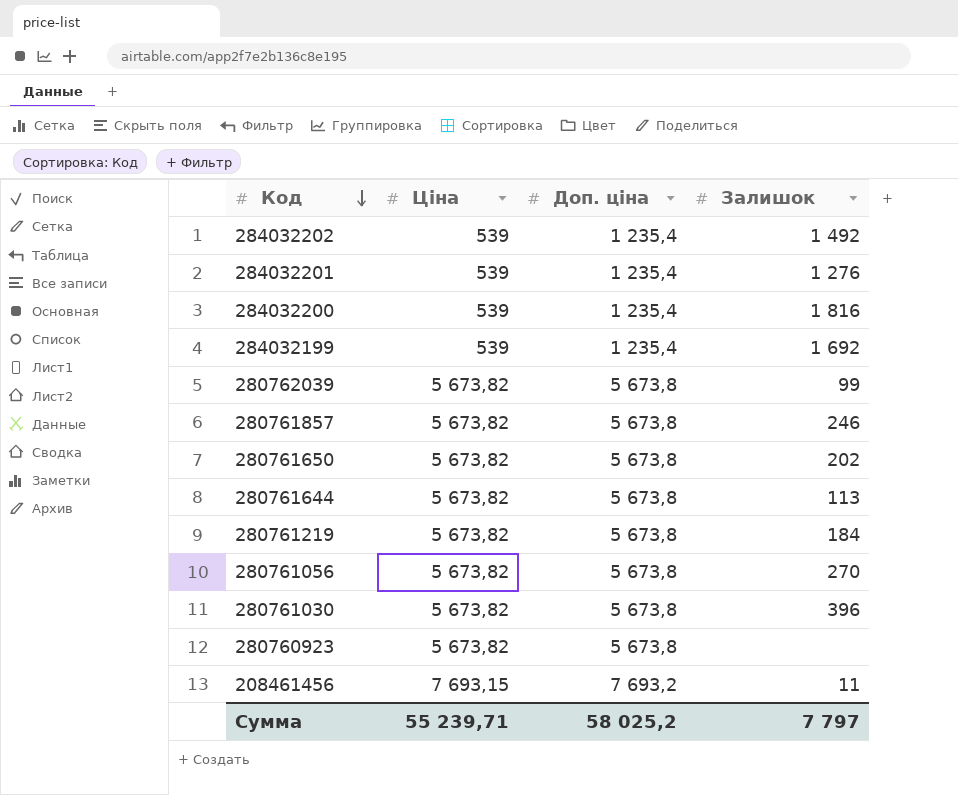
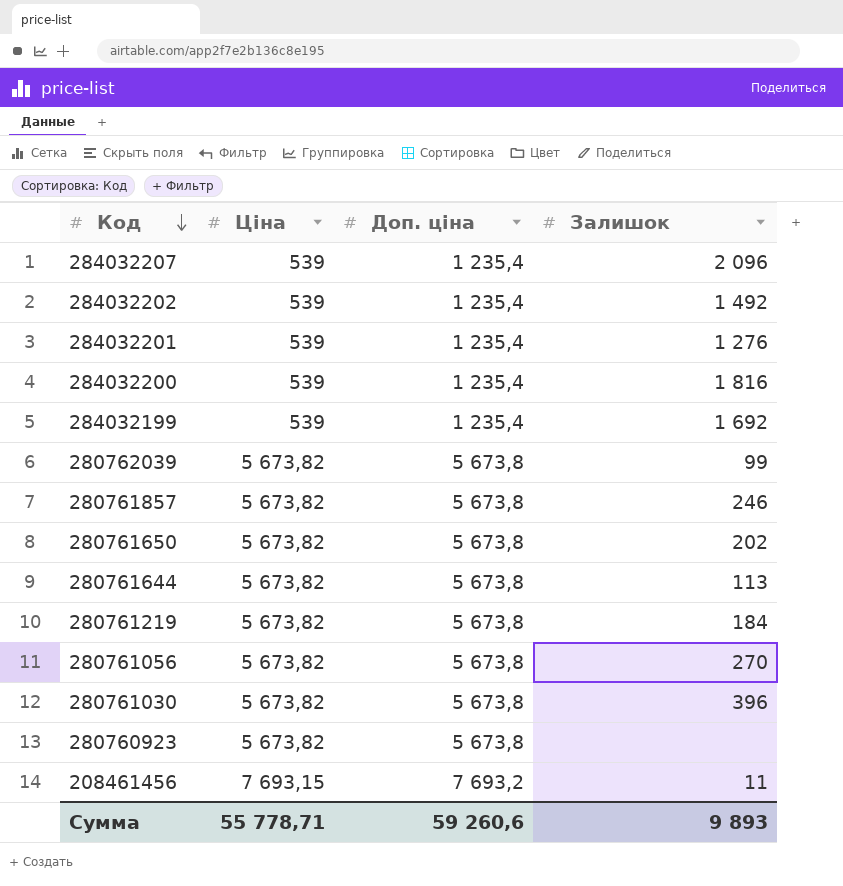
row 284032207: none -> 539 | 1 235,4 | 2 096
Сумма | Ціна: 55 239,71 -> 55 778,71
Сумма | Доп. ціна: 58 025,2 -> 59 260,6
Сумма | Залишок: 7 797 -> 9 893

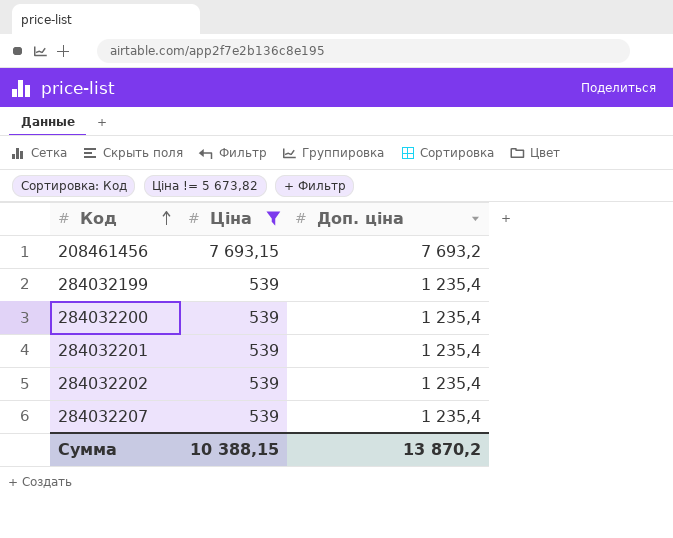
filter: none -> Ціна != 5 673,82
row order: Код descending -> Код ascending
column Залишок | position: 4 -> none
Сумма | Ціна: 55 778,71 -> 10 388,15
Сумма | Доп. ціна: 59 260,6 -> 13 870,2

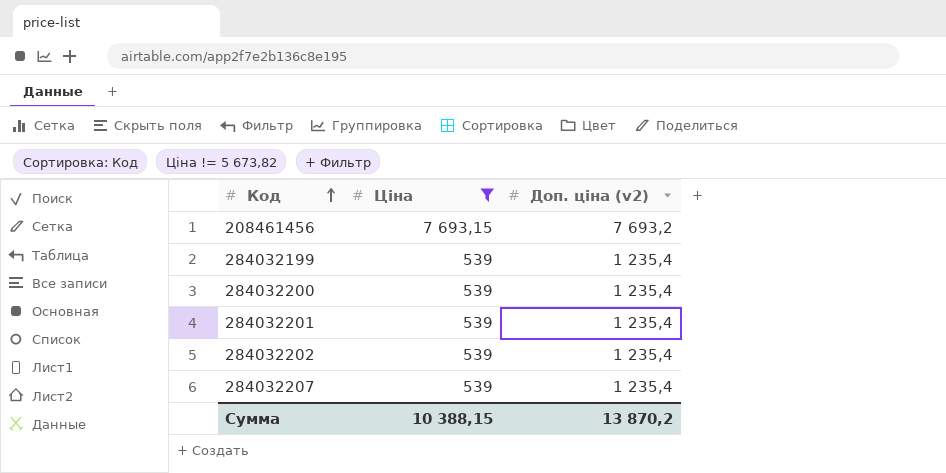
column name: Доп. ціна -> Доп. ціна (v2)

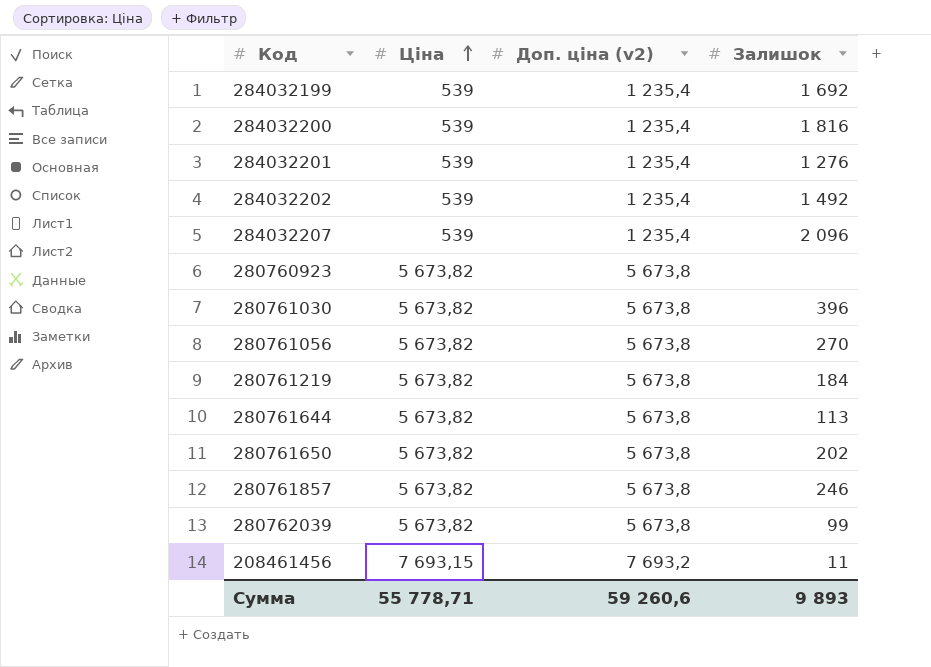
filter: Ціна != 5 673,82 -> none
row order: Код ascending -> Ціна ascending
column Залишок | position: none -> 4
Сумма | Ціна: 10 388,15 -> 55 778,71
Сумма | Доп. ціна (v2): 13 870,2 -> 59 260,6

